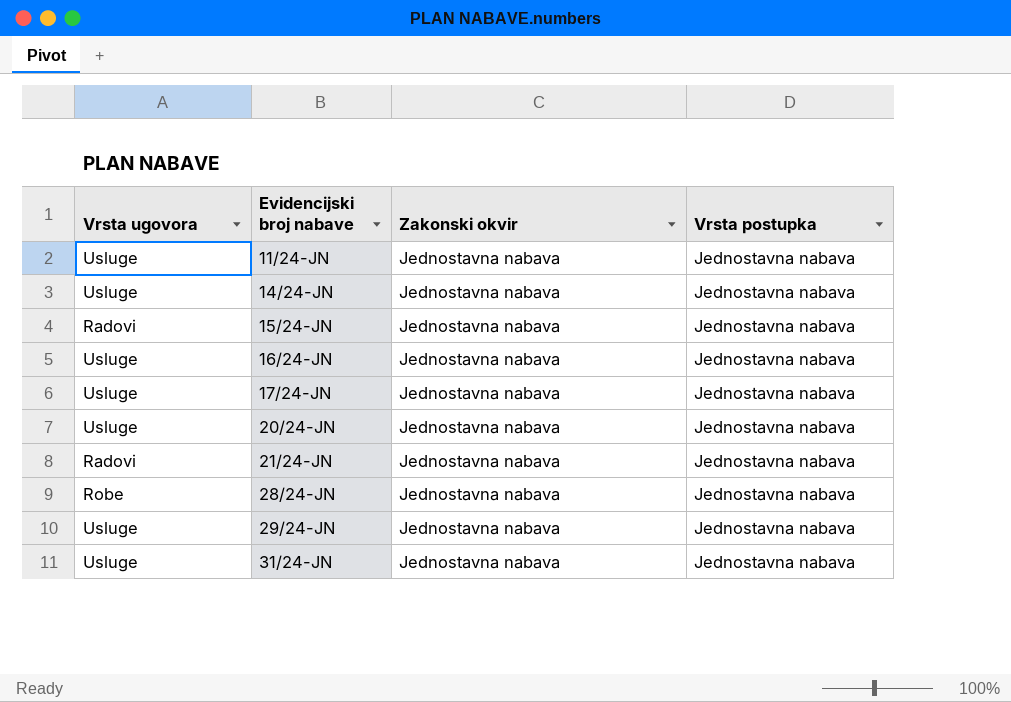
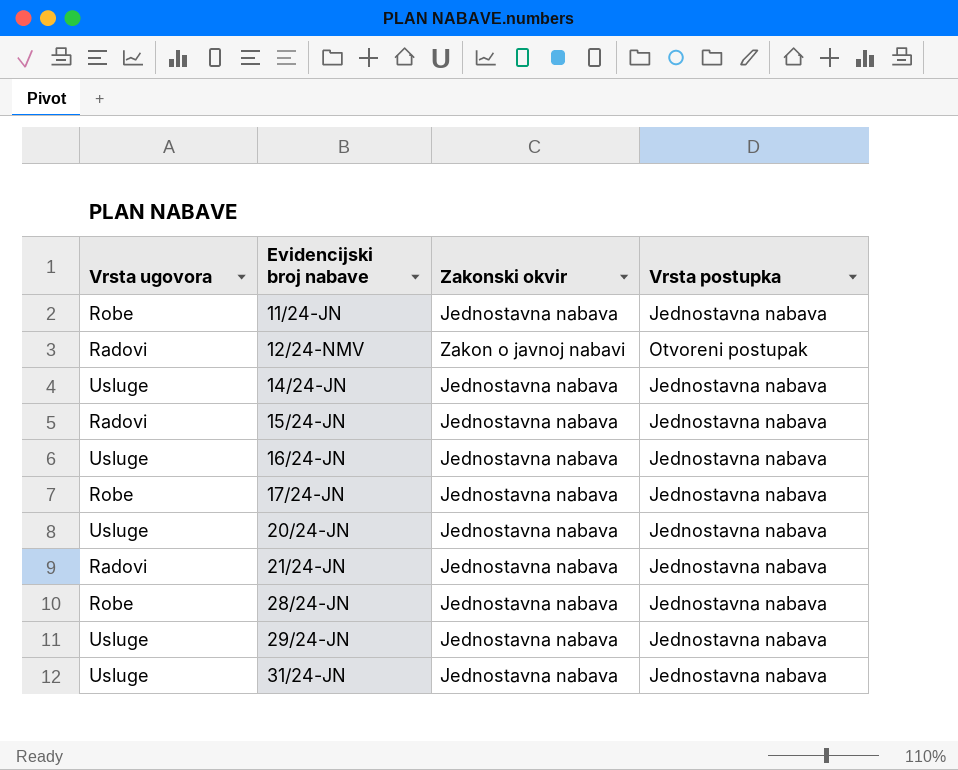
11/24-JN | Vrsta ugovora: Usluge -> Robe
row 12/24-NMV: none -> Radovi | Zakon o javnoj nabavi | Otvoreni postupak
17/24-JN | Vrsta ugovora: Usluge -> Robe

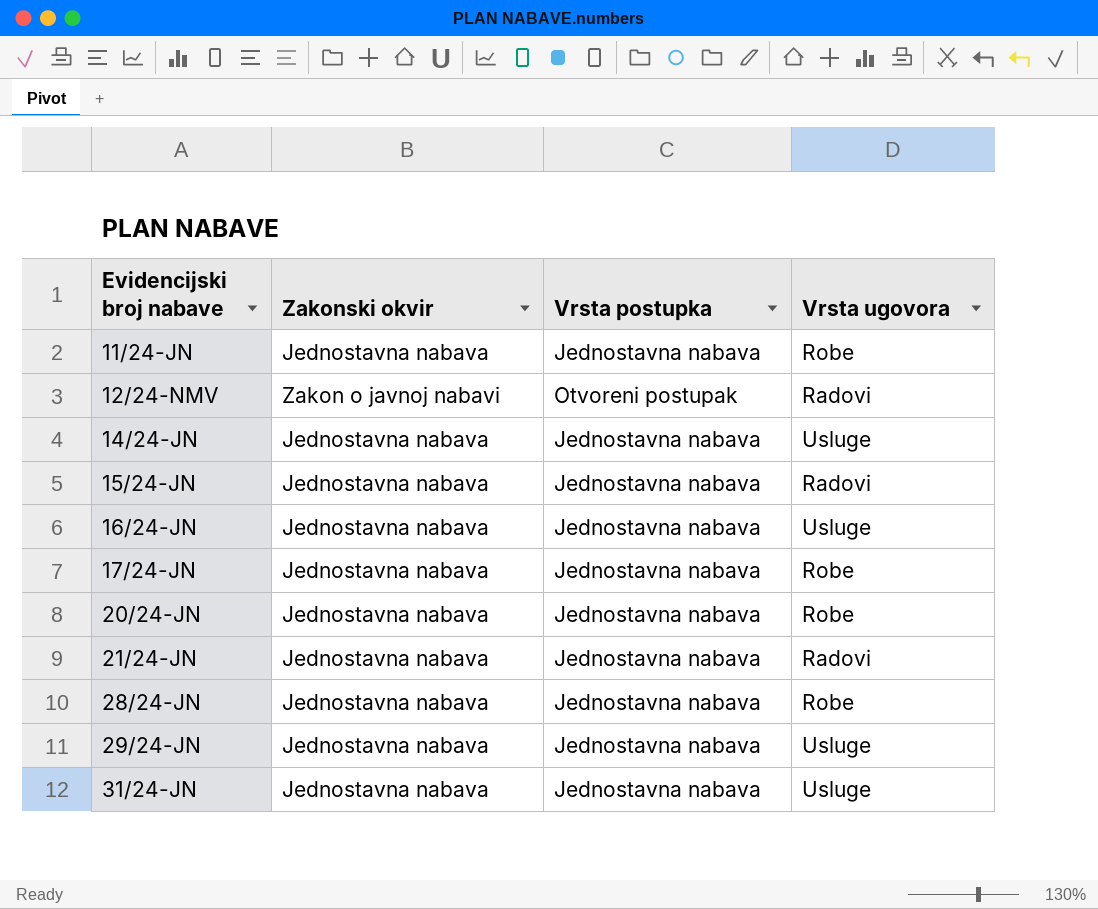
column Vrsta ugovora | position: 1 -> 4
20/24-JN | Vrsta ugovora: Usluge -> Robe

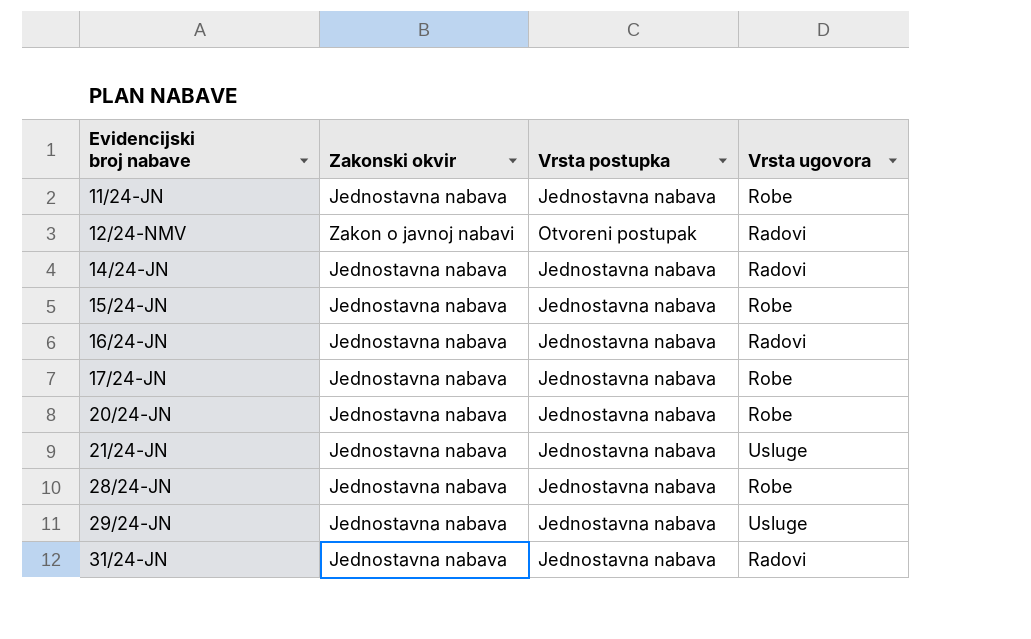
14/24-JN | Vrsta ugovora: Usluge -> Radovi
15/24-JN | Vrsta ugovora: Radovi -> Robe
16/24-JN | Vrsta ugovora: Usluge -> Radovi
21/24-JN | Vrsta ugovora: Radovi -> Usluge
31/24-JN | Vrsta ugovora: Usluge -> Radovi

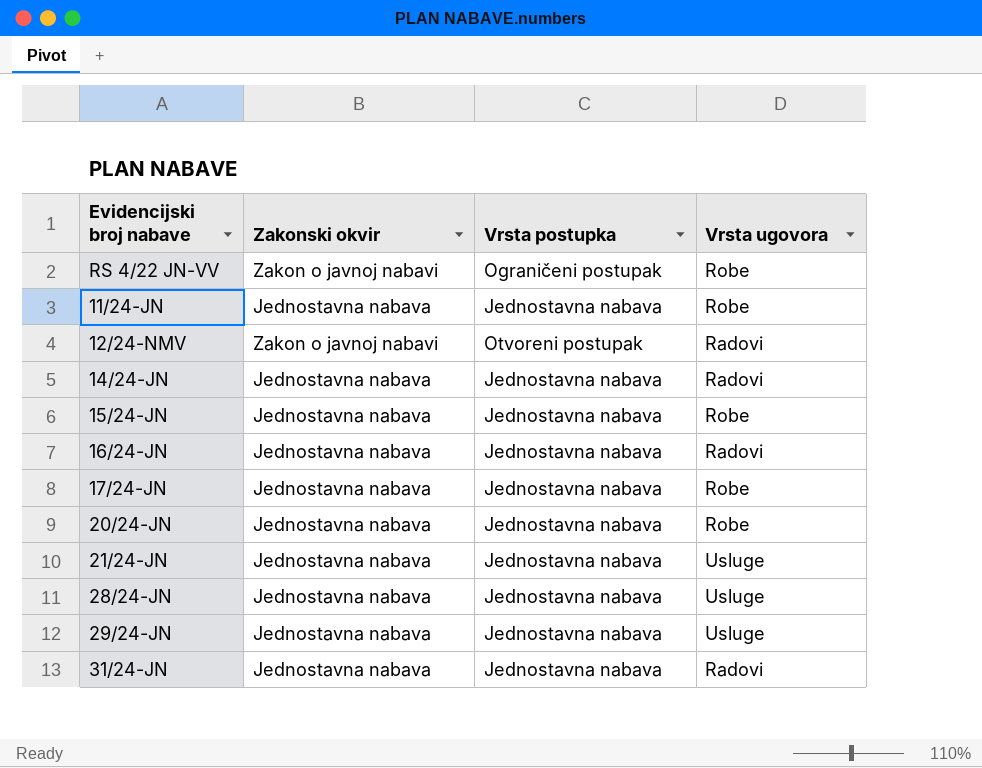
row RS 4/22 JN-VV: none -> Zakon o javnoj nabavi | Ograničeni postupak | Robe
28/24-JN | Vrsta ugovora: Robe -> Usluge

